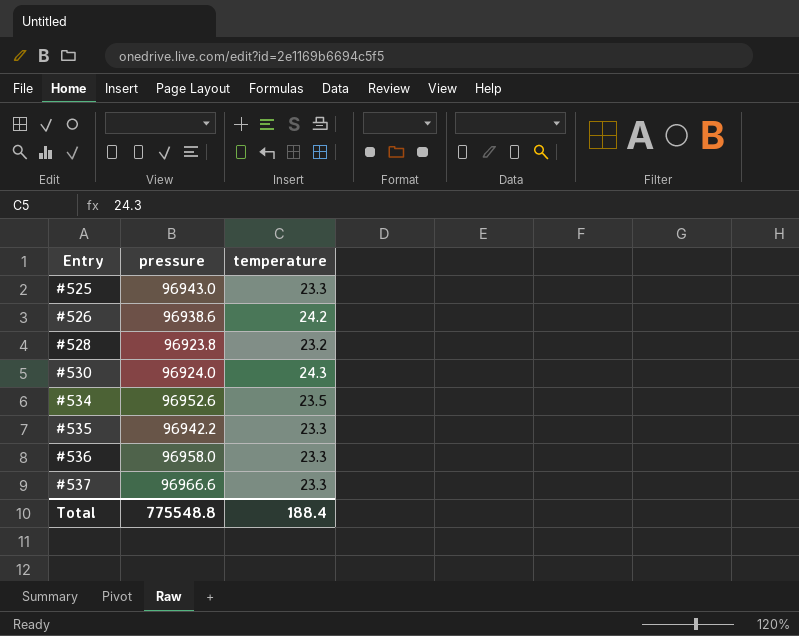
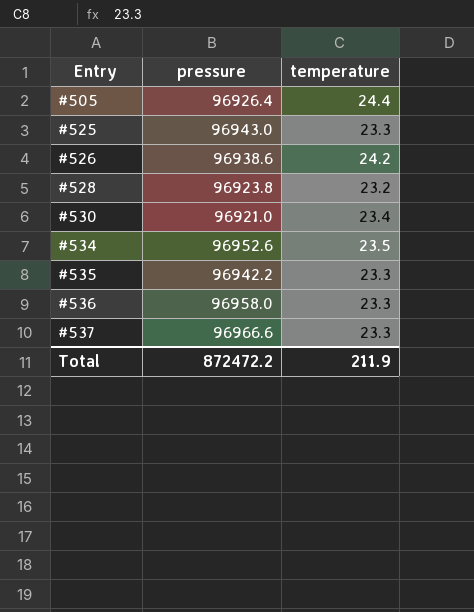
row #505: none -> 96926.4 | 24.4
#530 | pressure: 96924.0 -> 96921.0
#530 | temperature: 24.3 -> 23.4
Total | pressure: 775548.8 -> 872472.2
Total | temperature: 188.4 -> 211.9

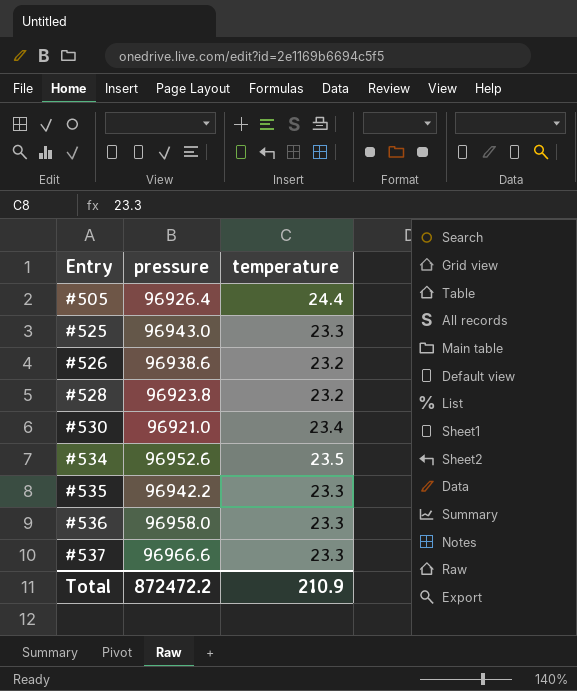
#526 | temperature: 24.2 -> 23.2
Total | temperature: 211.9 -> 210.9

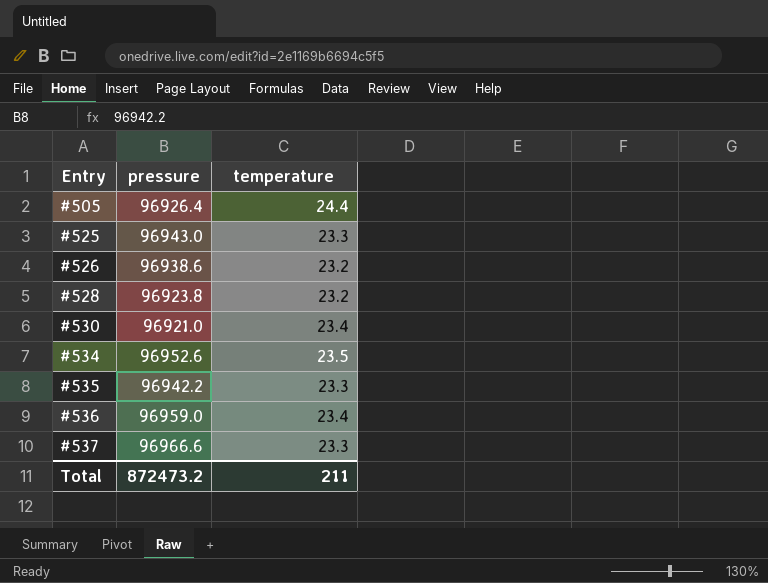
#536 | pressure: 96958.0 -> 96959.0
#536 | temperature: 23.3 -> 23.4
Total | pressure: 872472.2 -> 872473.2
Total | temperature: 210.9 -> 211

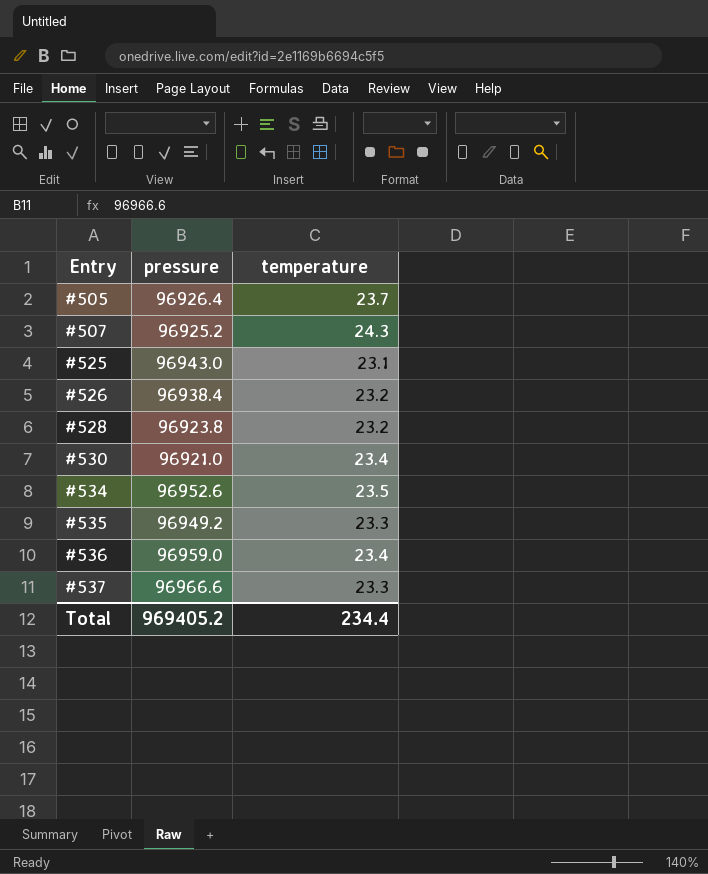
#505 | temperature: 24.4 -> 23.7
row #507: none -> 96925.2 | 24.3
#525 | temperature: 23.3 -> 23.1
#526 | pressure: 96938.6 -> 96938.4
#535 | pressure: 96942.2 -> 96949.2
Total | pressure: 872473.2 -> 969405.2
Total | temperature: 211 -> 234.4

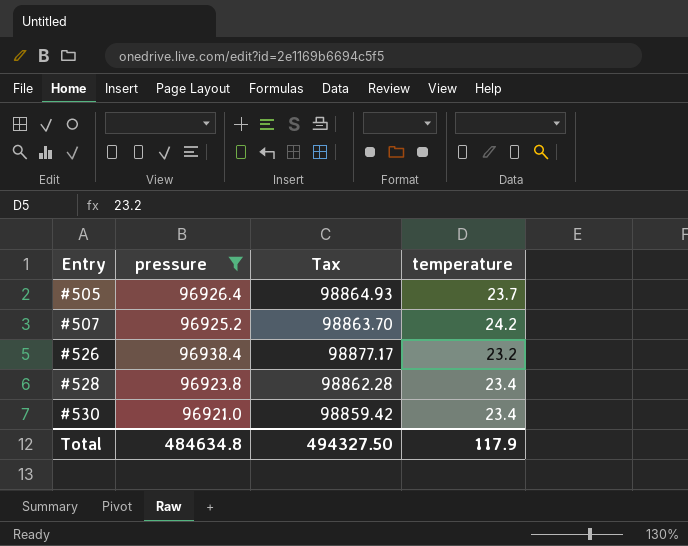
filter: none -> pressure <= 96938.4
column Tax | formula: none -> [pressure] * 1.02
#507 | temperature: 24.3 -> 24.2
#528 | temperature: 23.2 -> 23.4
Total | pressure: 969405.2 -> 484634.8
Total | temperature: 234.4 -> 117.9

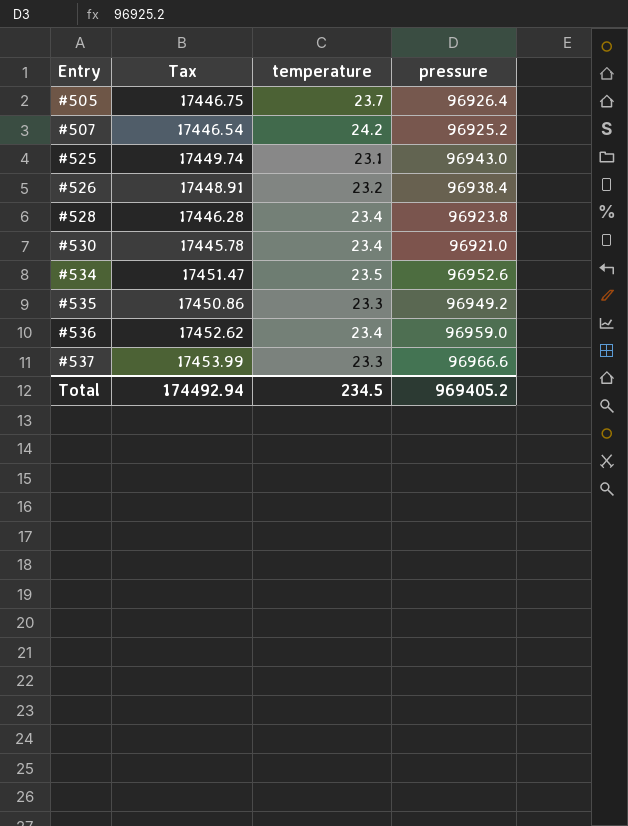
filter: pressure <= 96938.4 -> none
column Tax | formula: [pressure] * 1.02 -> [pressure] * 0.18
column pressure | position: 2 -> 4
Total | Tax: 494327.50 -> 174492.94
Total | temperature: 117.9 -> 234.5
Total | pressure: 484634.8 -> 969405.2

